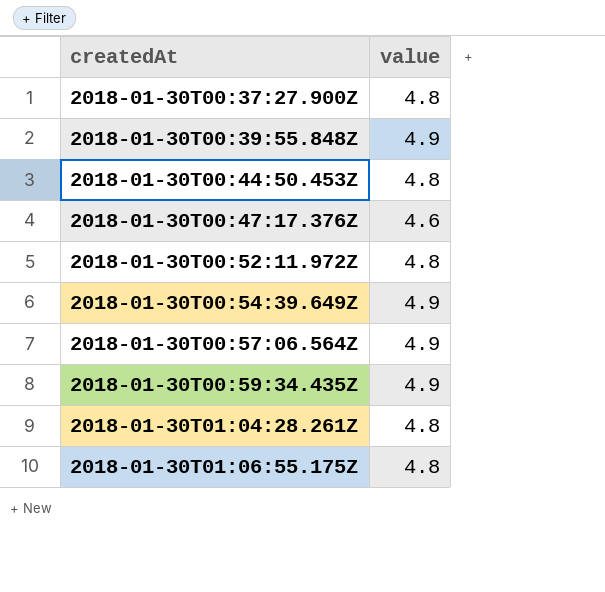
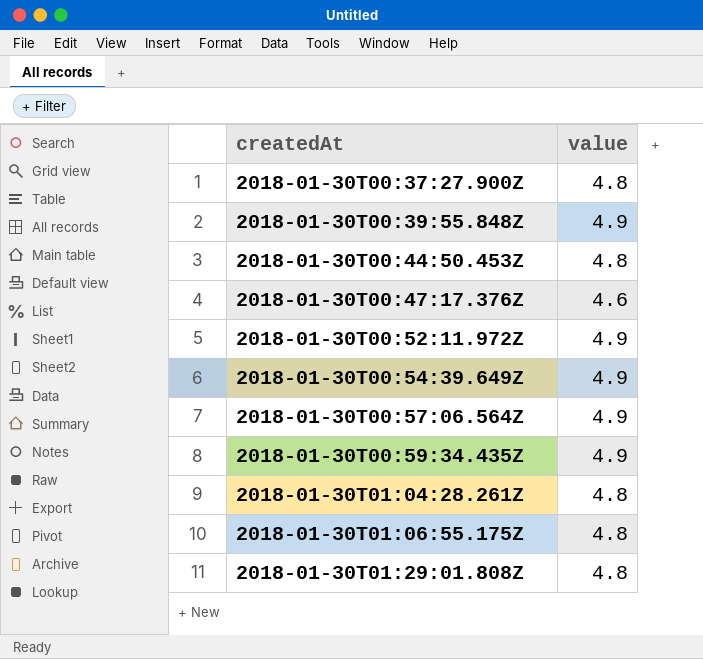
2018-01-30T00:52:11.972Z | value: 4.8 -> 4.9
row 2018-01-30T01:29:01.808Z: none -> 4.8

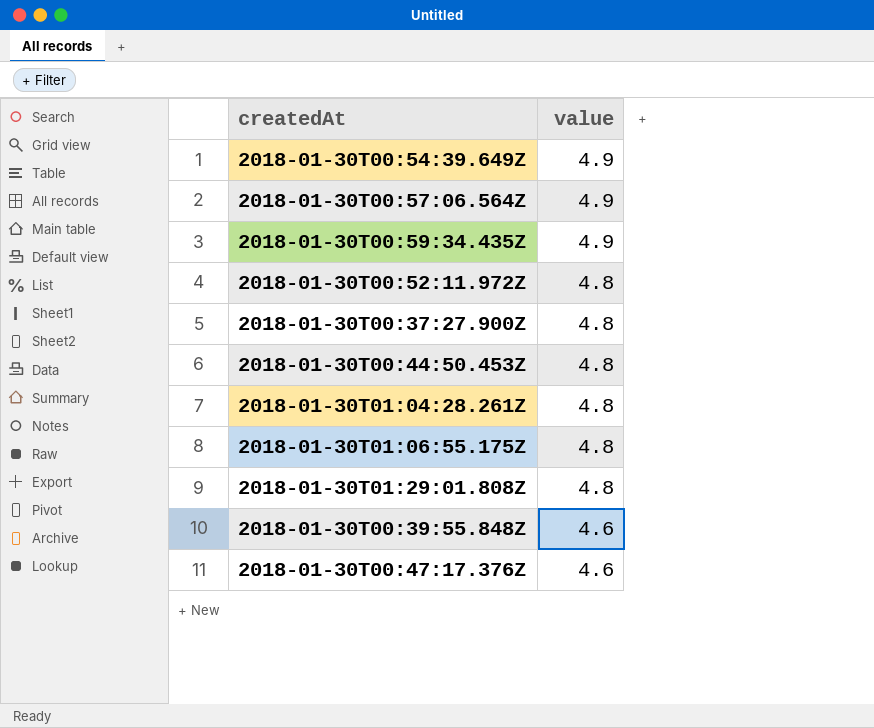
row order: createdAt ascending -> value descending
2018-01-30T00:52:11.972Z | value: 4.9 -> 4.8
2018-01-30T00:39:55.848Z | value: 4.9 -> 4.6

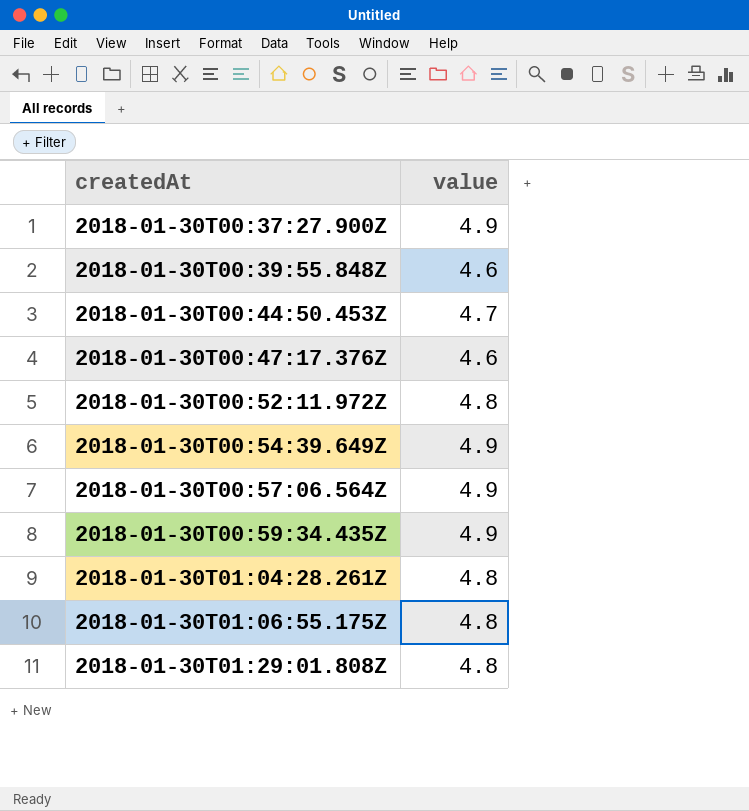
row order: value descending -> createdAt ascending
2018-01-30T00:37:27.900Z | value: 4.8 -> 4.9
2018-01-30T00:44:50.453Z | value: 4.8 -> 4.7

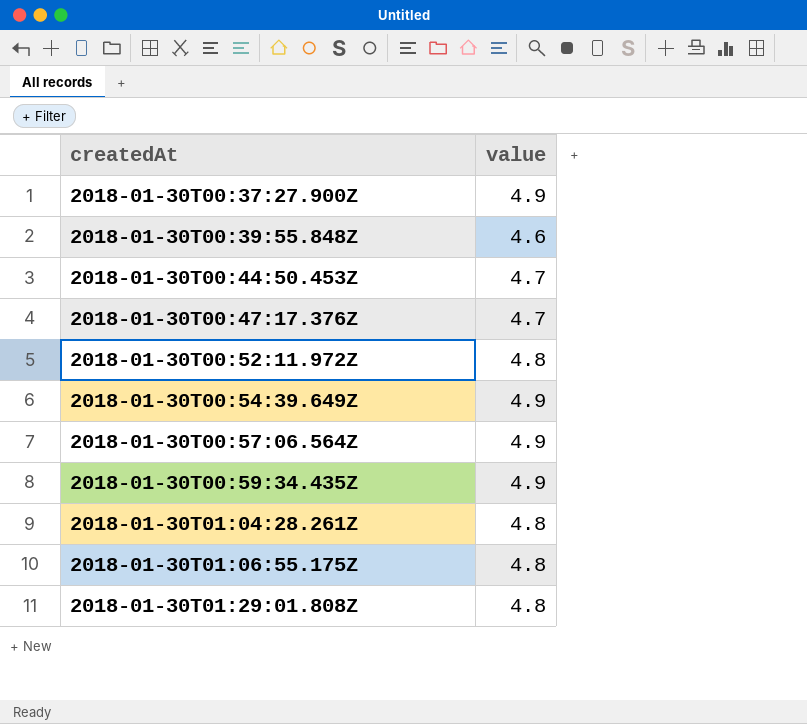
2018-01-30T00:47:17.376Z | value: 4.6 -> 4.7

